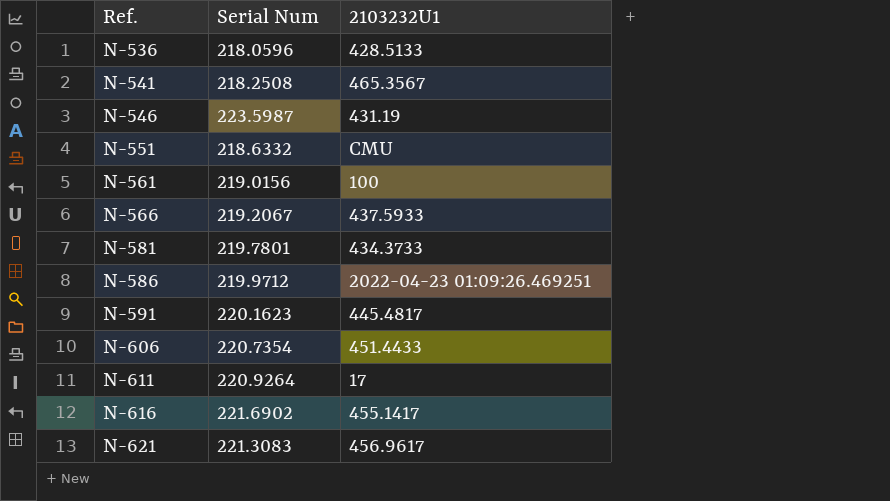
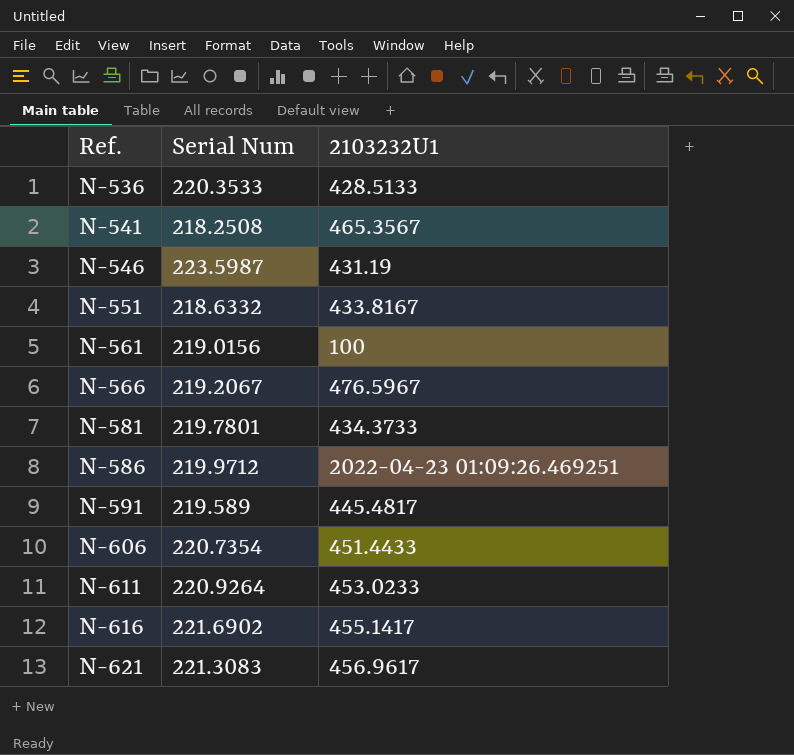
N-536 | Serial Num: 218.0596 -> 220.3533
N-551 | 2103232U1: CMU -> 433.8167
N-566 | 2103232U1: 437.5933 -> 476.5967
N-591 | Serial Num: 220.1623 -> 219.589
N-611 | 2103232U1: 17 -> 453.0233

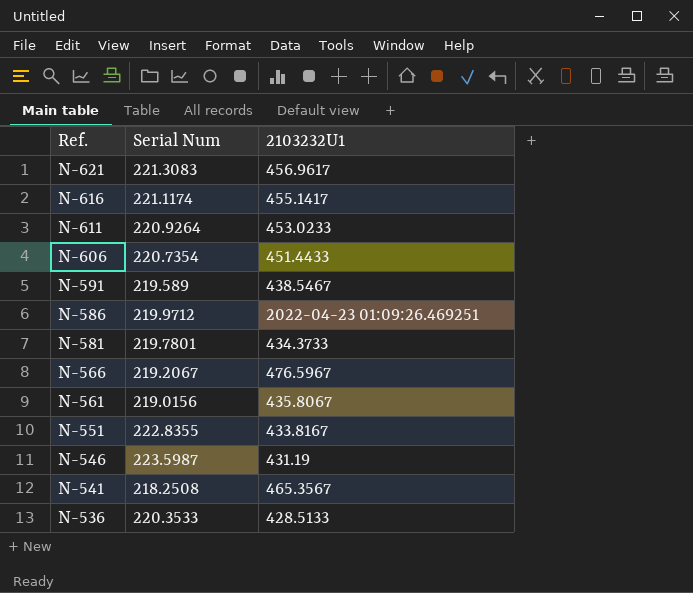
row order: Ref. ascending -> Ref. descending
N-616 | Serial Num: 221.6902 -> 221.1174
N-591 | 2103232U1: 445.4817 -> 438.5467
N-561 | 2103232U1: 100 -> 435.8067
N-551 | Serial Num: 218.6332 -> 222.8355

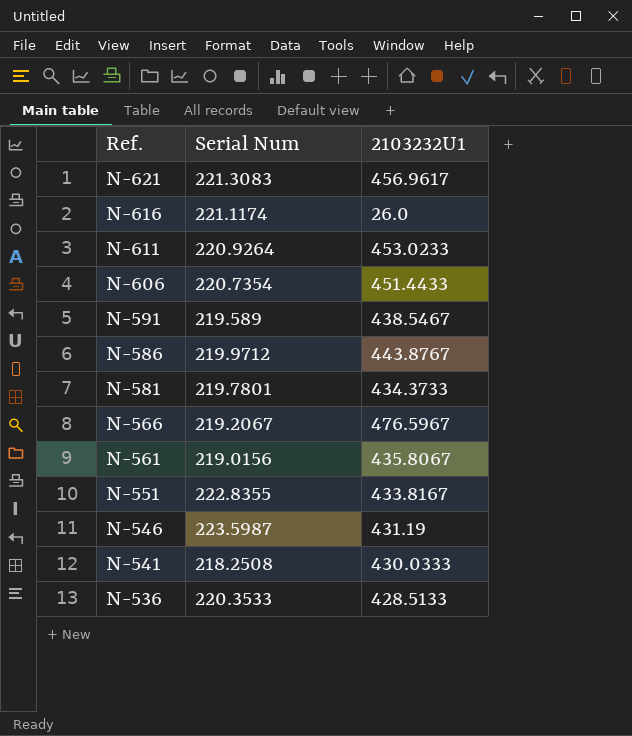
N-616 | 2103232U1: 455.1417 -> 26.0
N-586 | 2103232U1: 2022-04-23 01:09:26.469251 -> 443.8767
N-541 | 2103232U1: 465.3567 -> 430.0333

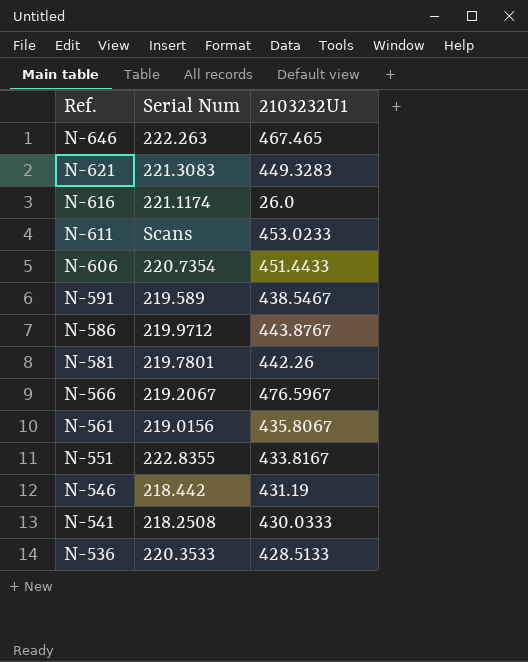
row N-646: none -> 222.263 | 467.465
N-621 | 2103232U1: 456.9617 -> 449.3283
N-611 | Serial Num: 220.9264 -> Scans
N-581 | 2103232U1: 434.3733 -> 442.26
N-546 | Serial Num: 223.5987 -> 218.442

